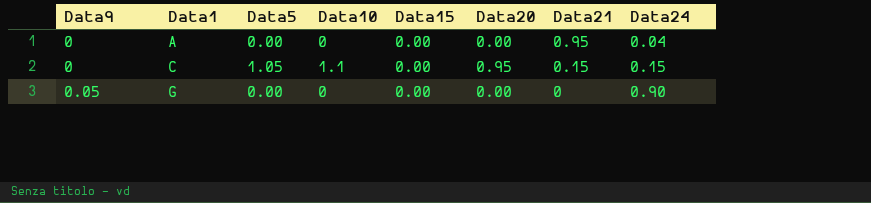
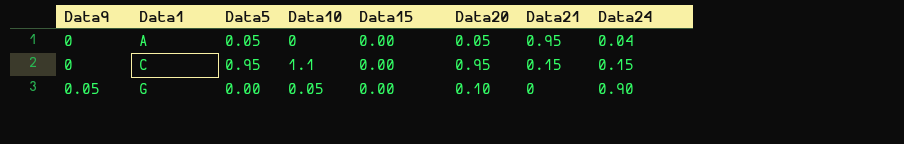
A | Data5: 0.00 -> 0.05
A | Data20: 0.00 -> 0.05
C | Data5: 1.05 -> 0.95
G | Data10: 0 -> 0.05
G | Data20: 0.00 -> 0.10

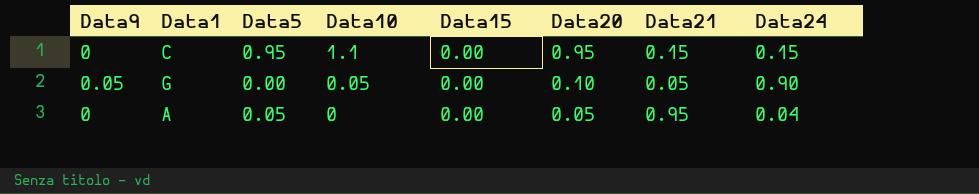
row order: Data9 ascending -> Data10 descending
G | Data21: 0 -> 0.05

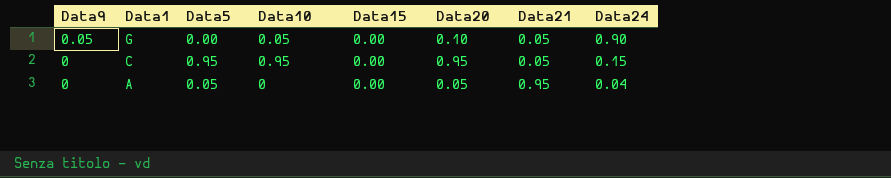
row order: Data10 descending -> Data9 descending
C | Data10: 1.1 -> 0.95
C | Data21: 0.15 -> 0.05

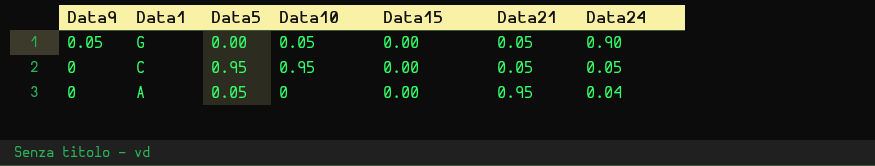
column Data20 | position: 6 -> none
C | Data24: 0.15 -> 0.05

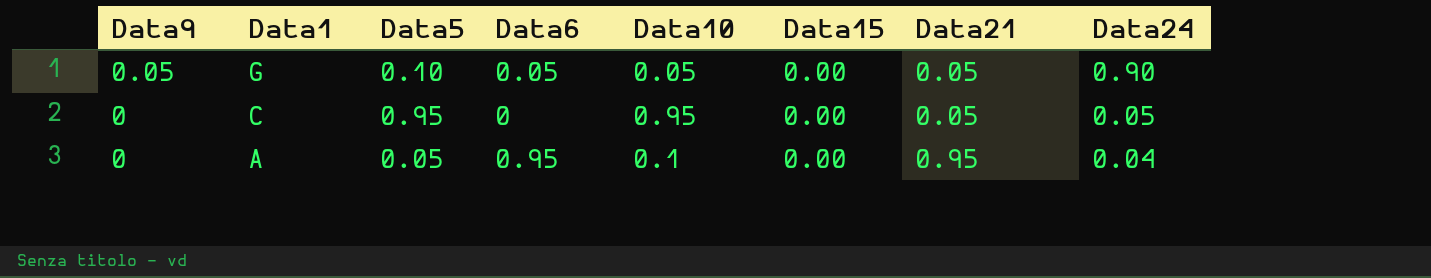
column Data6 | position: none -> 4
G | Data5: 0.00 -> 0.10
A | Data10: 0 -> 0.1

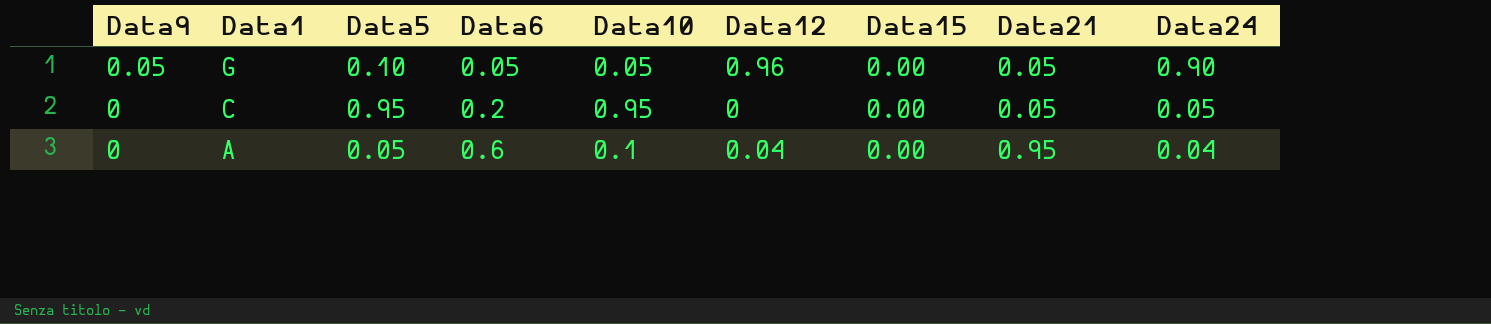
column Data12 | position: none -> 6
C | Data6: 0 -> 0.2
A | Data6: 0.95 -> 0.6

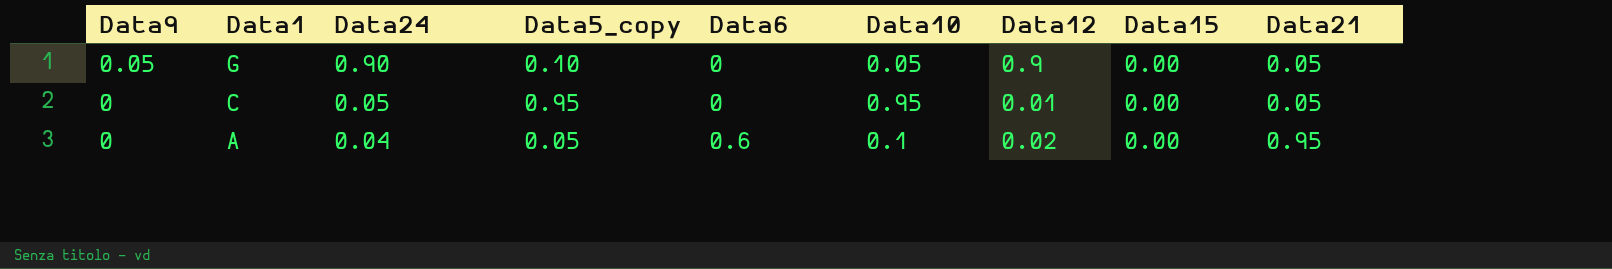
column Data24 | position: 9 -> 3
column name: Data5 -> Data5_copy
G | Data6: 0.05 -> 0
G | Data12: 0.96 -> 0.9
C | Data6: 0.2 -> 0
C | Data12: 0 -> 0.01
A | Data12: 0.04 -> 0.02

